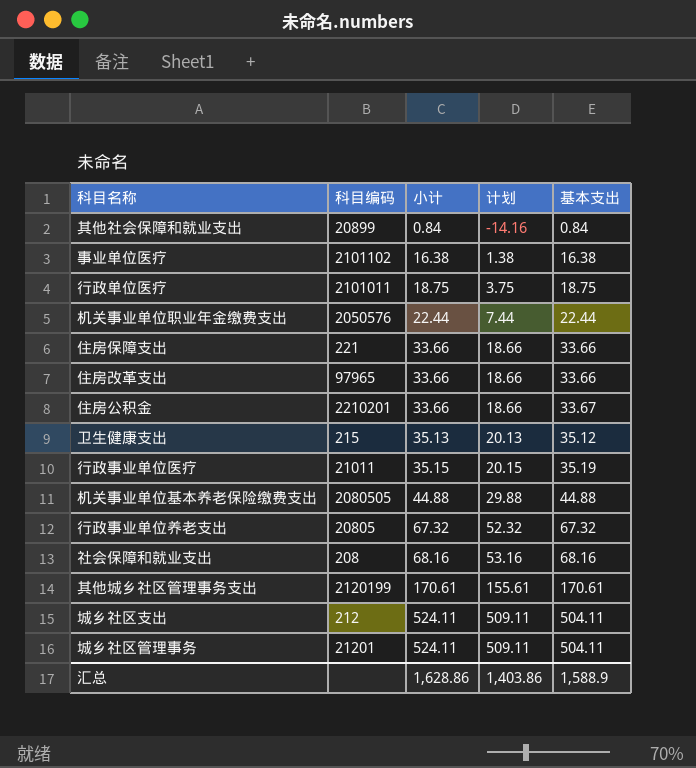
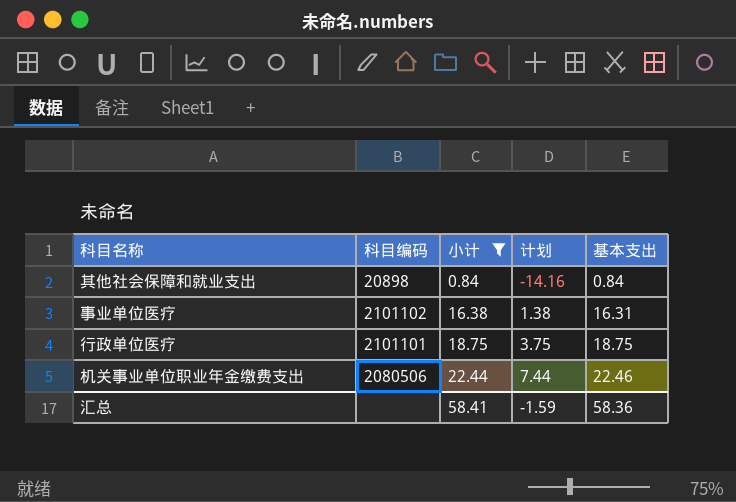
filter: none -> 小计 <= 22.44
其他社会保障和就业支出 | 科目编码: 20899 -> 20898
事业单位医疗 | 基本支出: 16.38 -> 16.31
行政单位医疗 | 科目编码: 2101011 -> 2101101
机关事业单位职业年金缴费支出 | 科目编码: 2050576 -> 2080506
机关事业单位职业年金缴费支出 | 基本支出: 22.44 -> 22.46
汇总 | 小计: 1,628.86 -> 58.41
汇总 | 计划: 1,403.86 -> -1.59
汇总 | 基本支出: 1,588.9 -> 58.36

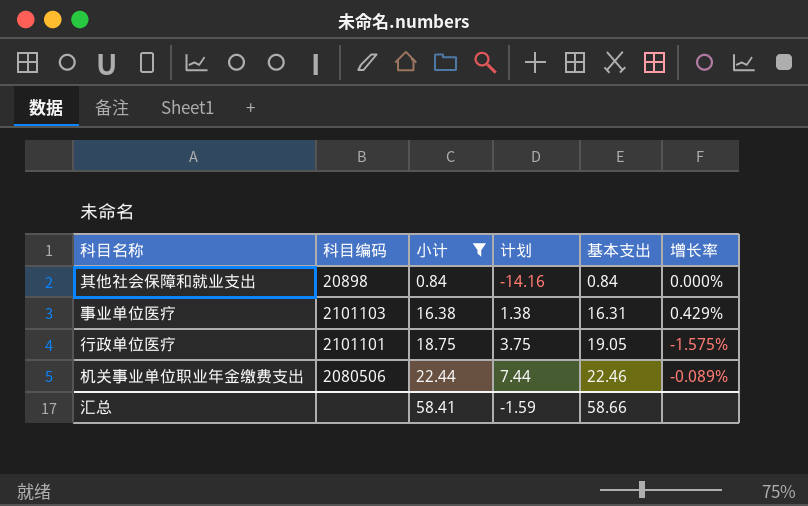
column 增长率 | formula: none -> ([小计] - [基本支出]) / [基本支出]
事业单位医疗 | 科目编码: 2101102 -> 2101103
行政单位医疗 | 基本支出: 18.75 -> 19.05
汇总 | 基本支出: 58.36 -> 58.66

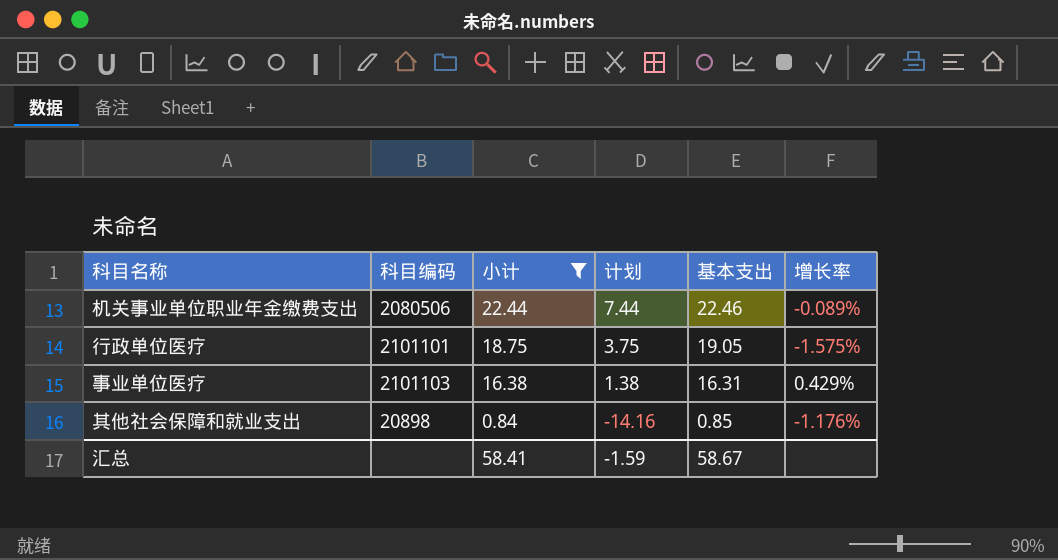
row order: 小计 ascending -> 小计 descending
其他社会保障和就业支出 | 基本支出: 0.84 -> 0.85
其他社会保障和就业支出 | 增长率: 0.000% -> -1.176%
汇总 | 基本支出: 58.66 -> 58.67

